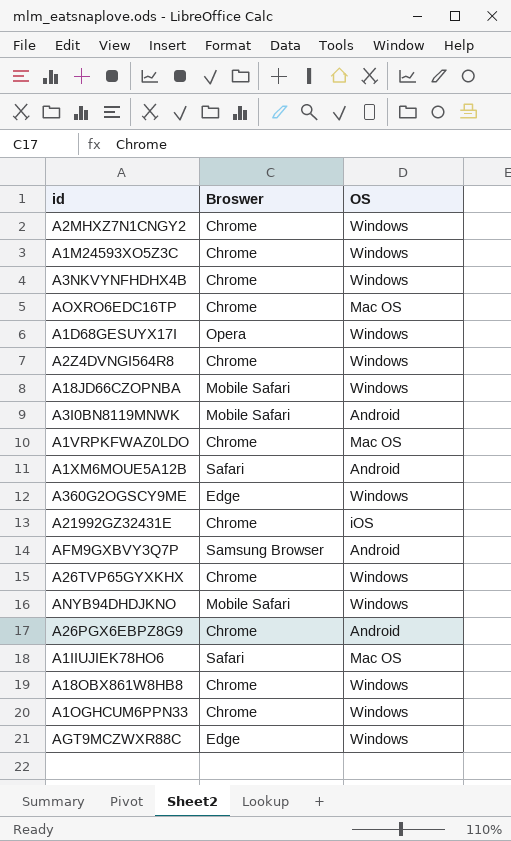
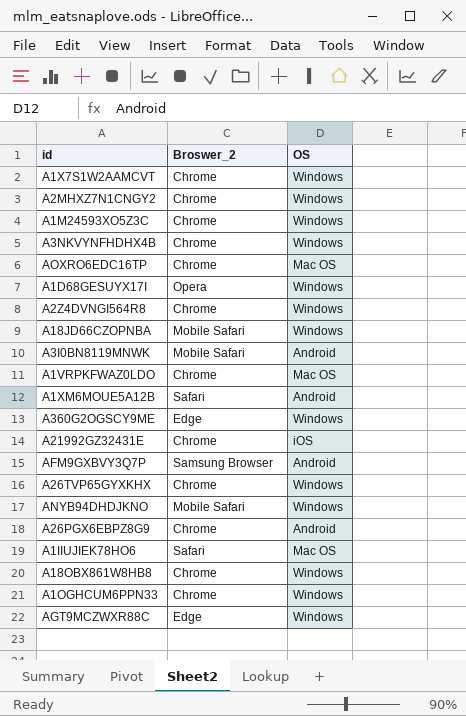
column name: Broswer -> Broswer_2
row A1X7S1W2AAMCVT: none -> Chrome | Windows

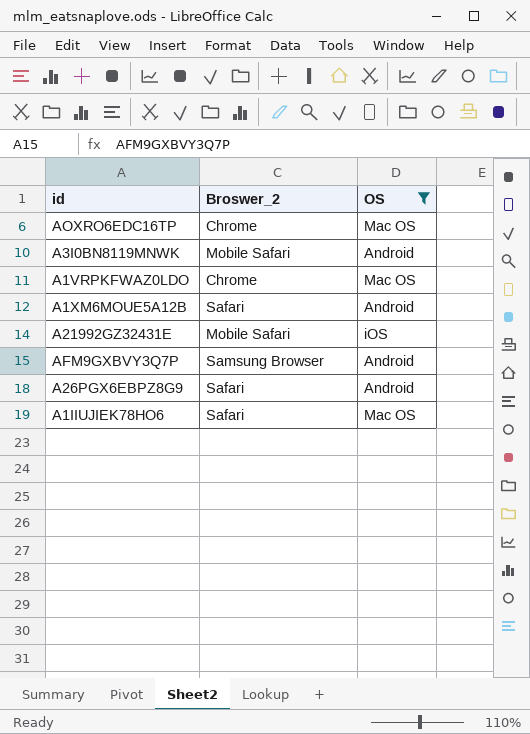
filter: none -> OS != Windows
A21992GZ32431E | Broswer_2: Chrome -> Mobile Safari
A26PGX6EBPZ8G9 | Broswer_2: Chrome -> Safari

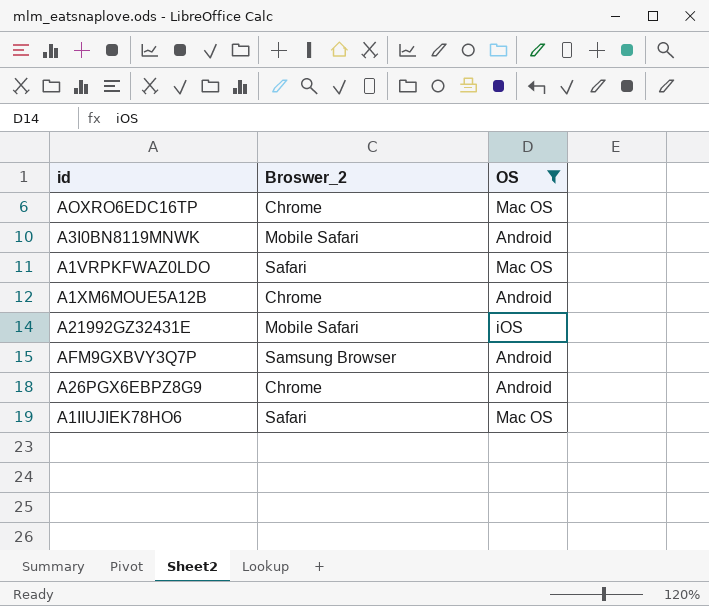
A1VRPKFWAZ0LDO | Broswer_2: Chrome -> Safari
A1XM6MOUE5A12B | Broswer_2: Safari -> Chrome
A26PGX6EBPZ8G9 | Broswer_2: Safari -> Chrome

